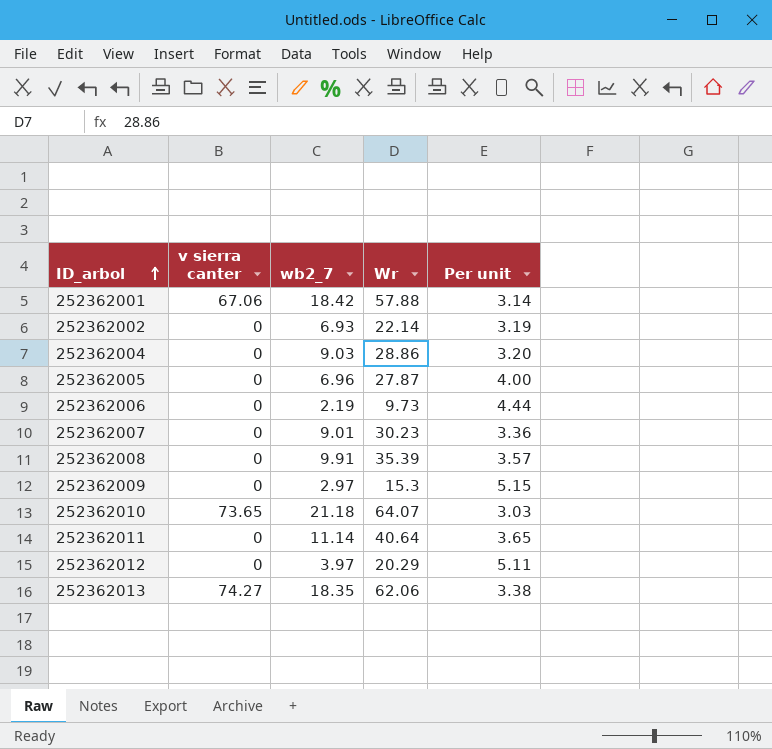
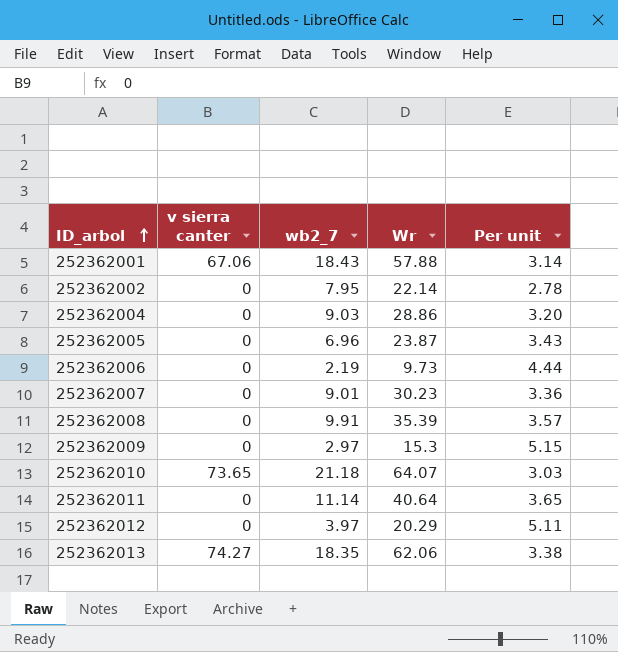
252362001 | wb2_7: 18.42 -> 18.43
252362002 | wb2_7: 6.93 -> 7.95
252362002 | Per unit: 3.19 -> 2.78
252362005 | Wr: 27.87 -> 23.87
252362005 | Per unit: 4.00 -> 3.43

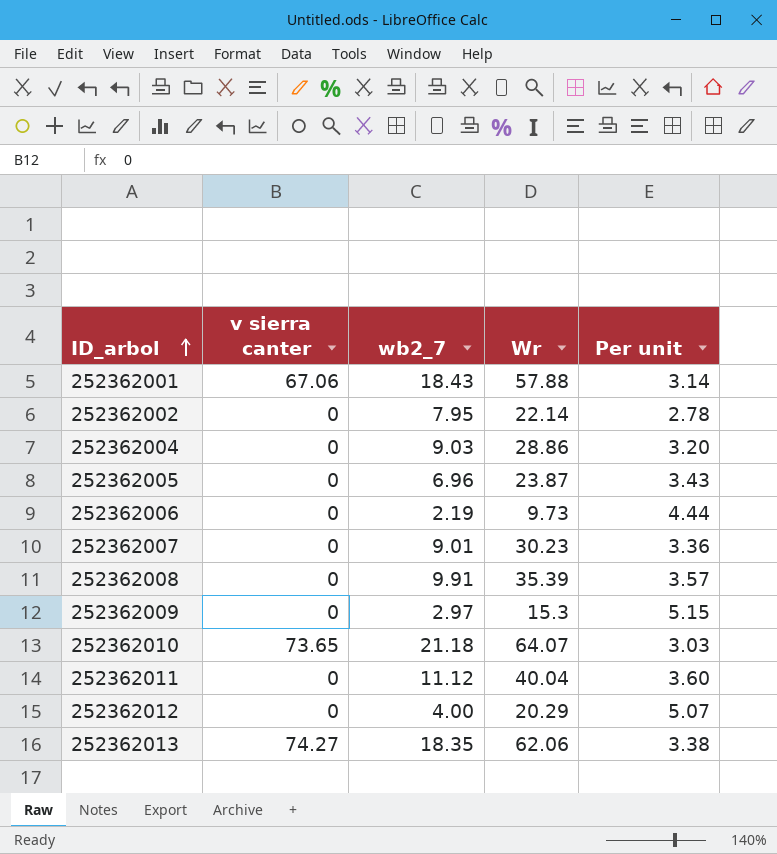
252362011 | wb2_7: 11.14 -> 11.12
252362011 | Wr: 40.64 -> 40.04
252362011 | Per unit: 3.65 -> 3.60
252362012 | wb2_7: 3.97 -> 4.00
252362012 | Per unit: 5.11 -> 5.07

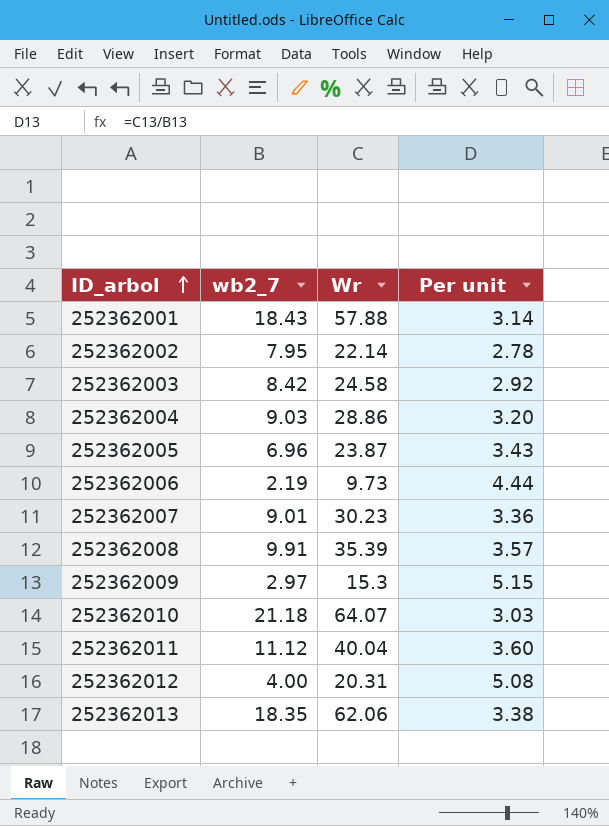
column v sierra canter | position: 2 -> none
row 252362003: none -> 8.42 | 24.58 | 2.92
252362012 | Wr: 20.29 -> 20.31
252362012 | Per unit: 5.07 -> 5.08

